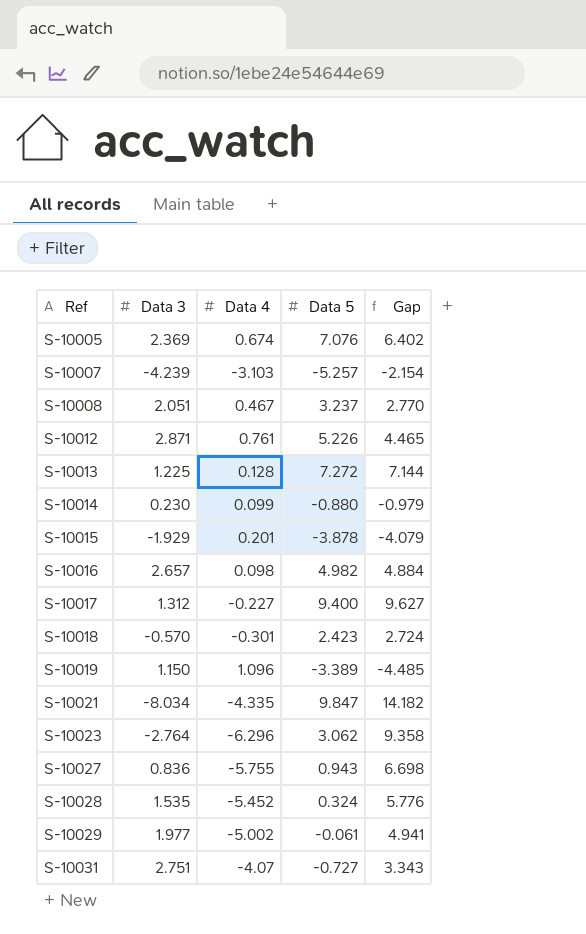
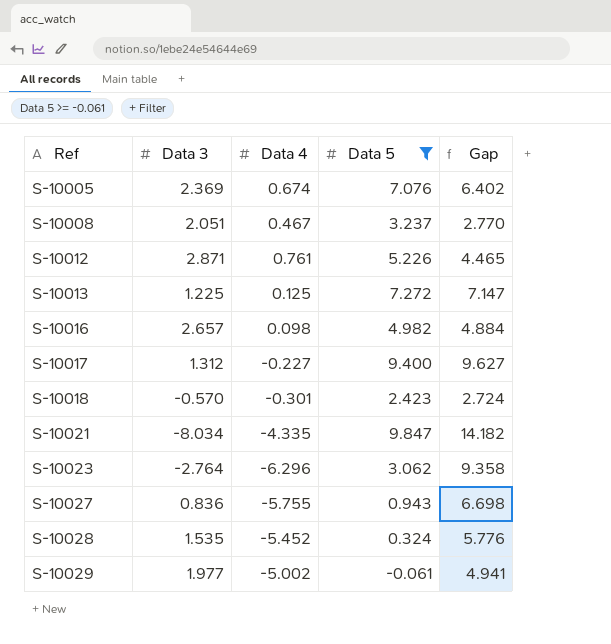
filter: none -> Data 5 >= -0.061
S-10013 | Data 4: 0.128 -> 0.125
S-10013 | Gap: 7.144 -> 7.147

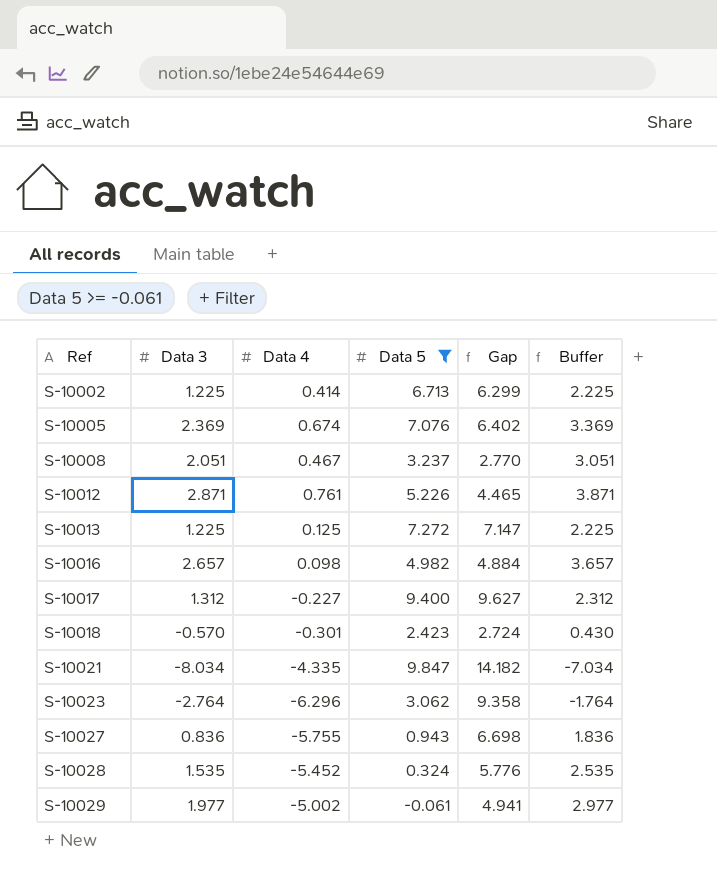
column Buffer | formula: none -> [Data 3] + 1
row S-10002: none -> 1.225 | 0.414 | 6.713 | 6.299 | 2.225

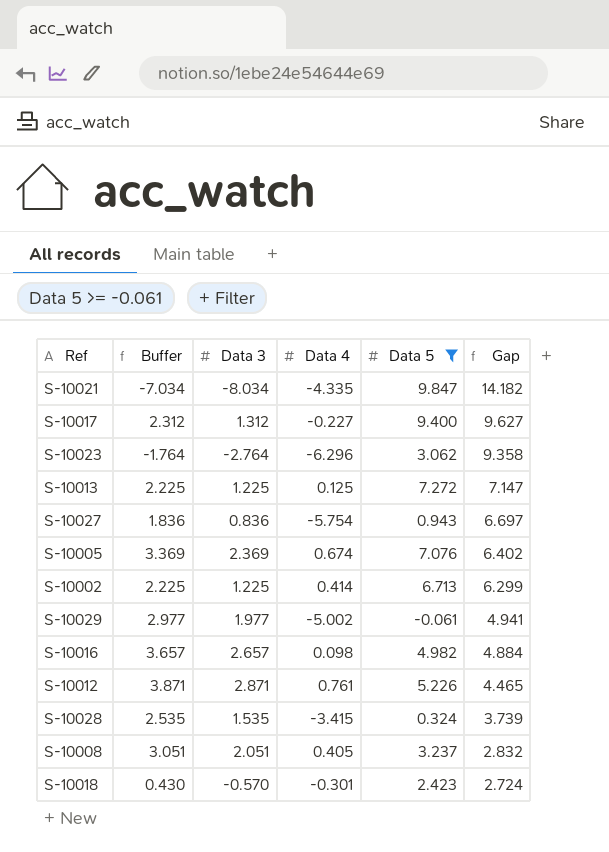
row order: Ref ascending -> Gap descending
column Buffer | position: 6 -> 2
S-10027 | Data 4: -5.755 -> -5.754
S-10027 | Gap: 6.698 -> 6.697
S-10028 | Data 4: -5.452 -> -3.415
S-10028 | Gap: 5.776 -> 3.739
S-10008 | Data 4: 0.467 -> 0.405
S-10008 | Gap: 2.770 -> 2.832

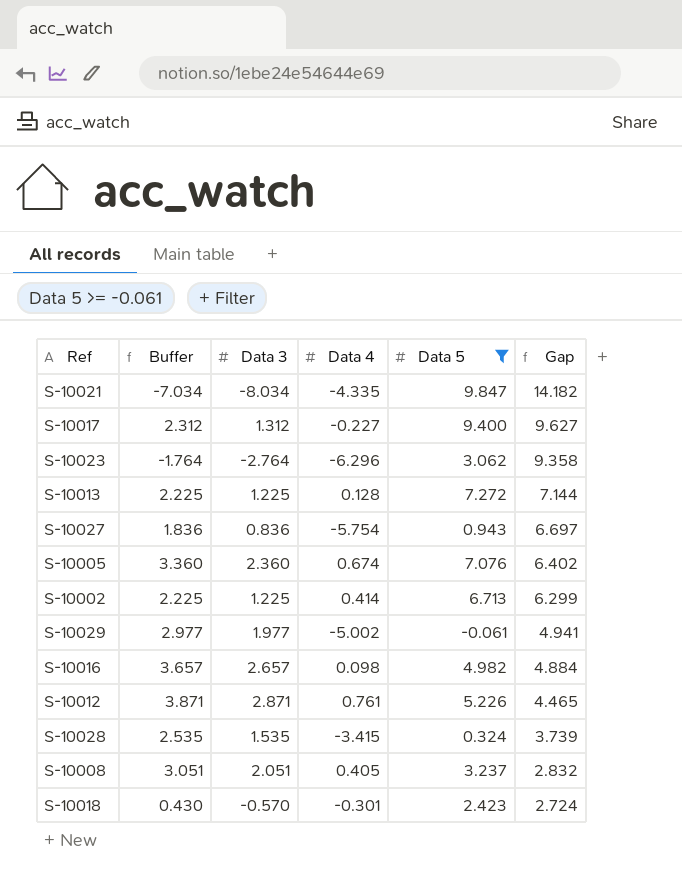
S-10013 | Data 4: 0.125 -> 0.128
S-10013 | Gap: 7.147 -> 7.144
S-10005 | Buffer: 3.369 -> 3.360
S-10005 | Data 3: 2.369 -> 2.360

